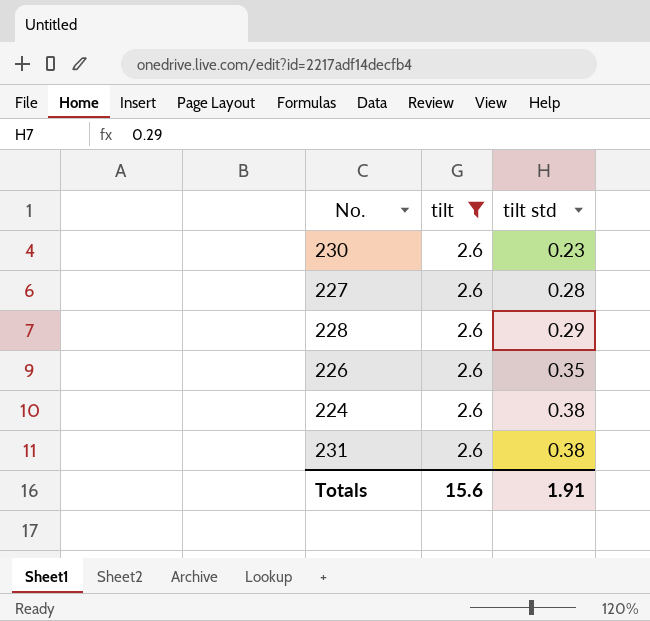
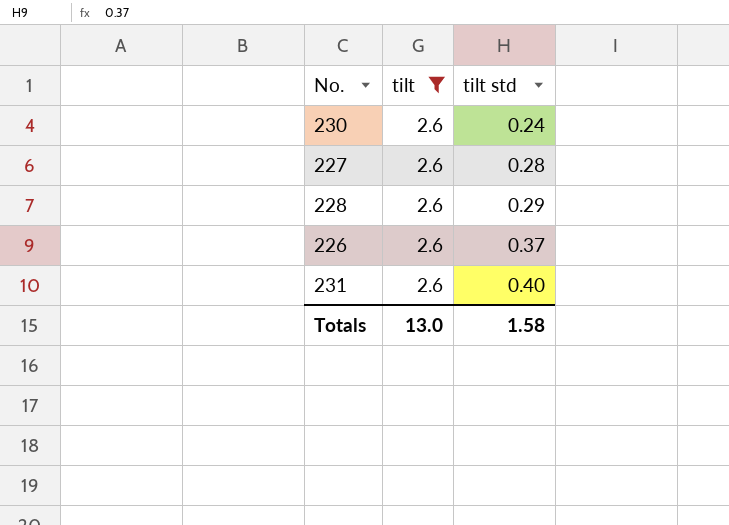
row 224: 2.6 | 0.38 -> none
230 | tilt std: 0.23 -> 0.24
226 | tilt std: 0.35 -> 0.37
231 | tilt std: 0.38 -> 0.40
Totals | tilt: 15.6 -> 13.0
Totals | tilt std: 1.91 -> 1.58

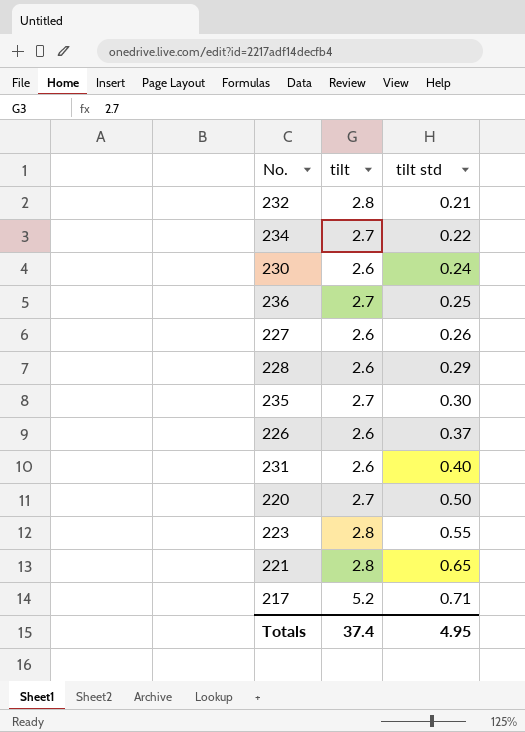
filter: tilt = 2.6 -> none
227 | tilt std: 0.28 -> 0.26
Totals | tilt: 13.0 -> 37.4
Totals | tilt std: 1.58 -> 4.95

